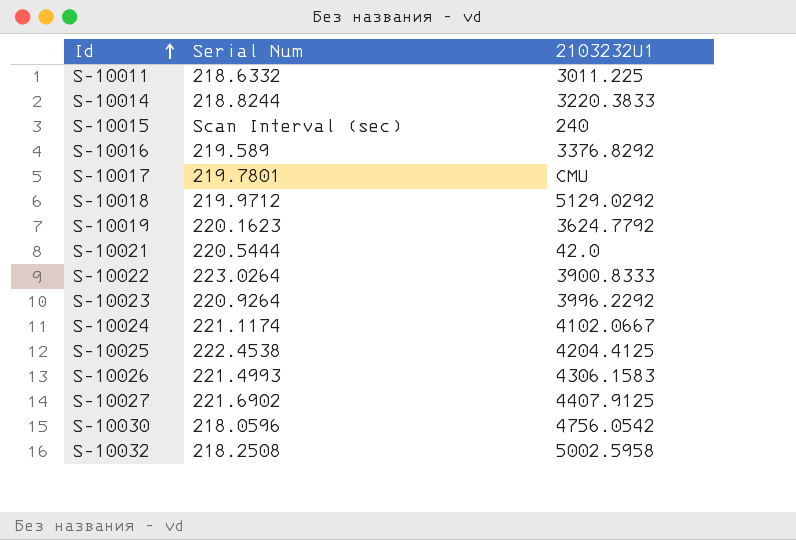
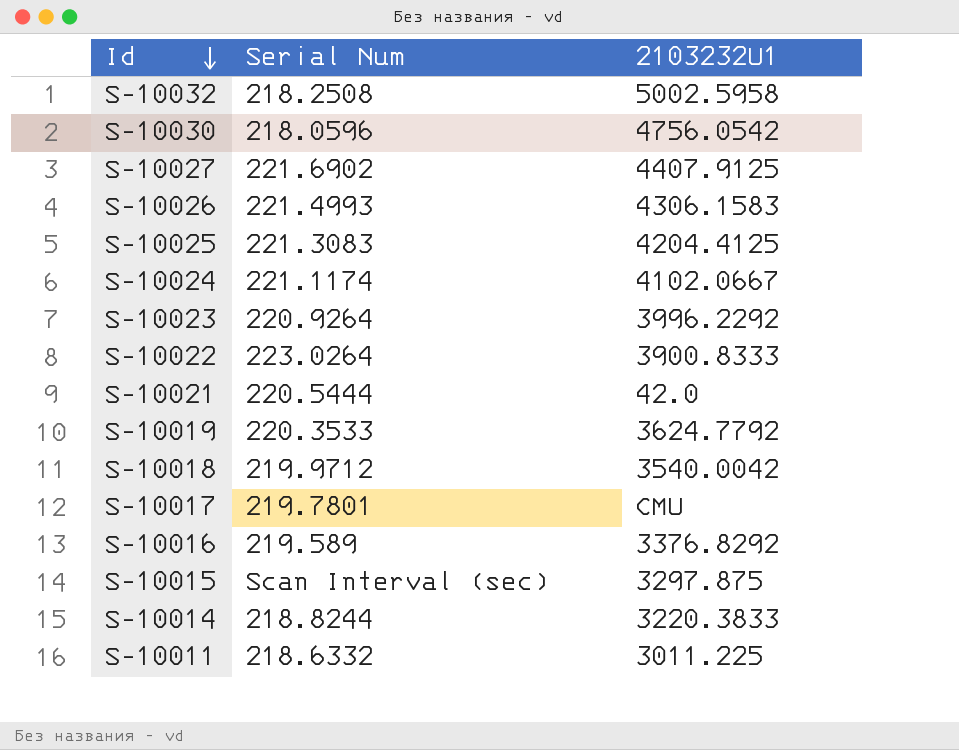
row order: Id ascending -> Id descending
S-10025 | Serial Num: 222.4538 -> 221.3083
S-10019 | Serial Num: 220.1623 -> 220.3533
S-10018 | 2103232U1: 5129.0292 -> 3540.0042
S-10015 | 2103232U1: 240 -> 3297.875

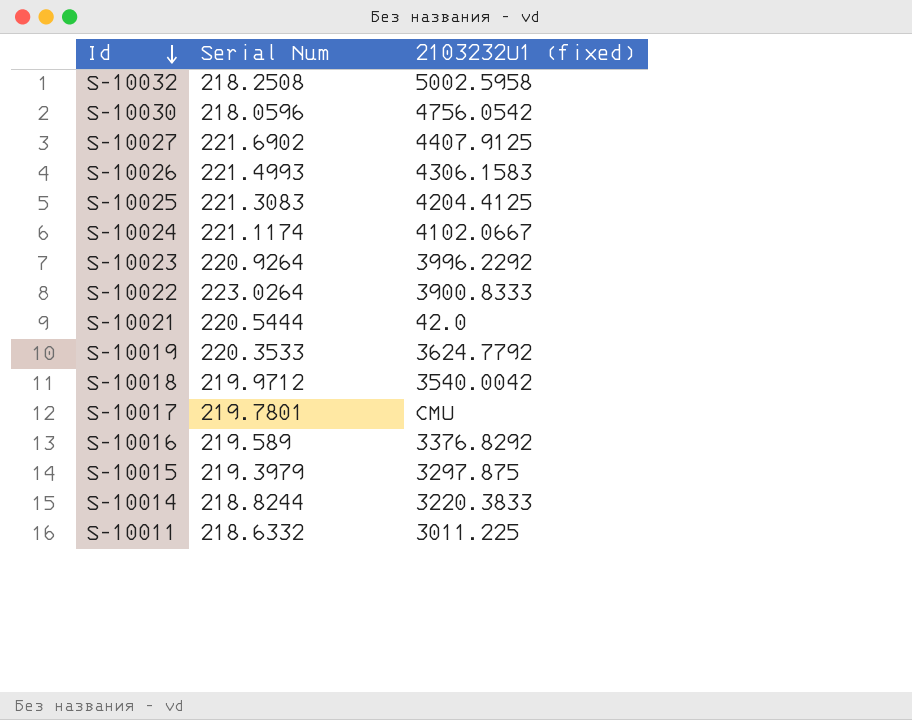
column name: 2103232U1 -> 2103232U1 (fixed)
S-10015 | Serial Num: Scan Interval (sec) -> 219.3979

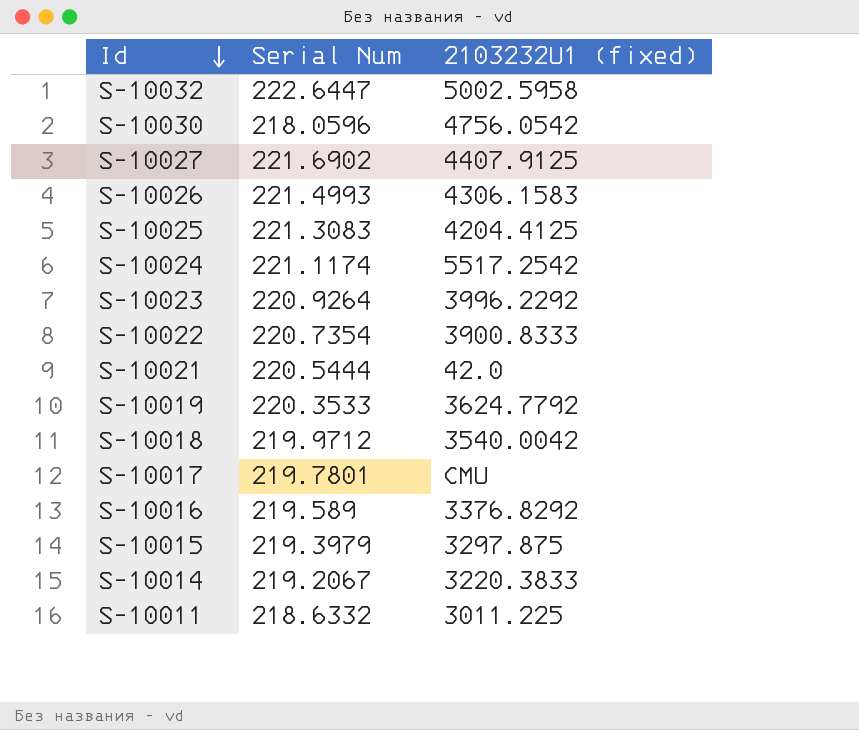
S-10032 | Serial Num: 218.2508 -> 222.6447
S-10024 | 2103232U1 (fixed): 4102.0667 -> 5517.2542
S-10022 | Serial Num: 223.0264 -> 220.7354
S-10014 | Serial Num: 218.8244 -> 219.2067

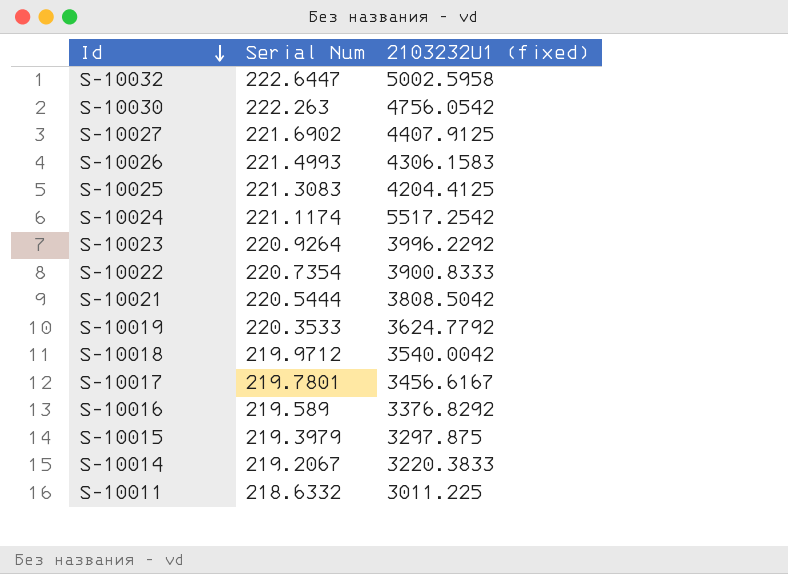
S-10030 | Serial Num: 218.0596 -> 222.263
S-10021 | 2103232U1 (fixed): 42.0 -> 3808.5042
S-10017 | 2103232U1 (fixed): CMU -> 3456.6167

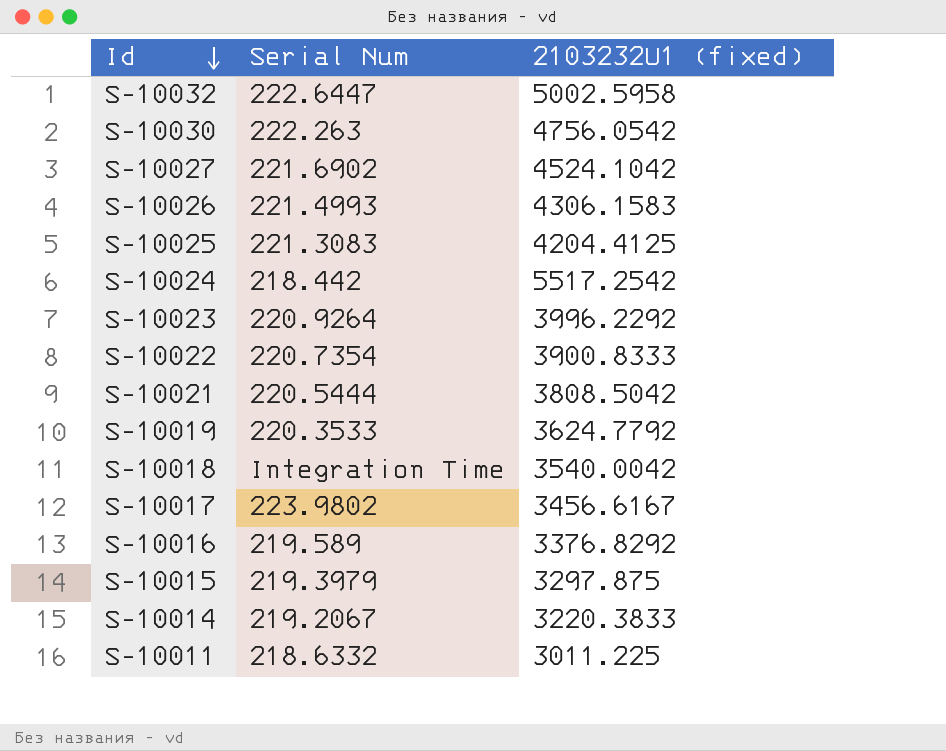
S-10027 | 2103232U1 (fixed): 4407.9125 -> 4524.1042
S-10024 | Serial Num: 221.1174 -> 218.442
S-10018 | Serial Num: 219.9712 -> Integration Time
S-10017 | Serial Num: 219.7801 -> 223.9802

